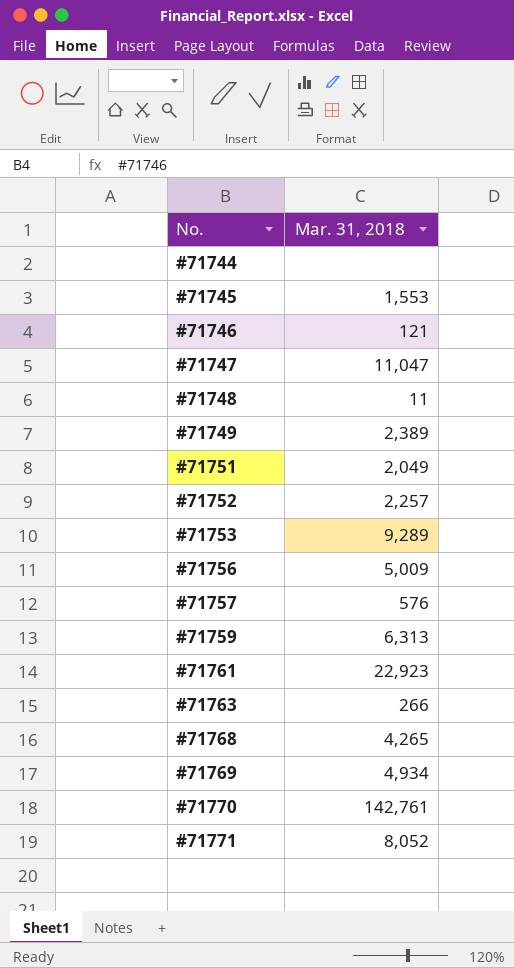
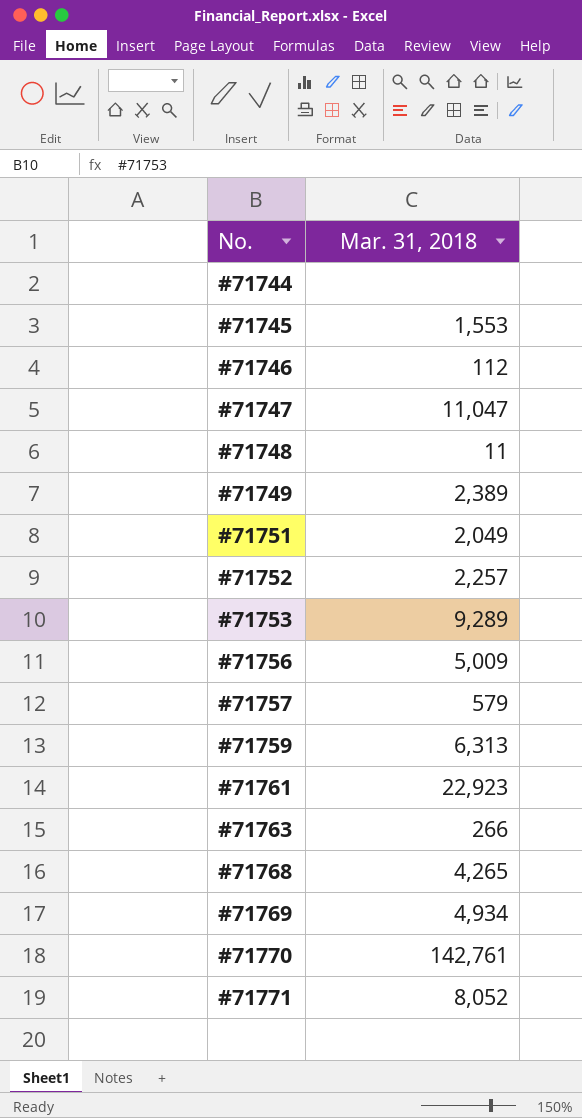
#71746 | Mar. 31, 2018: 121 -> 112
#71757 | Mar. 31, 2018: 576 -> 579

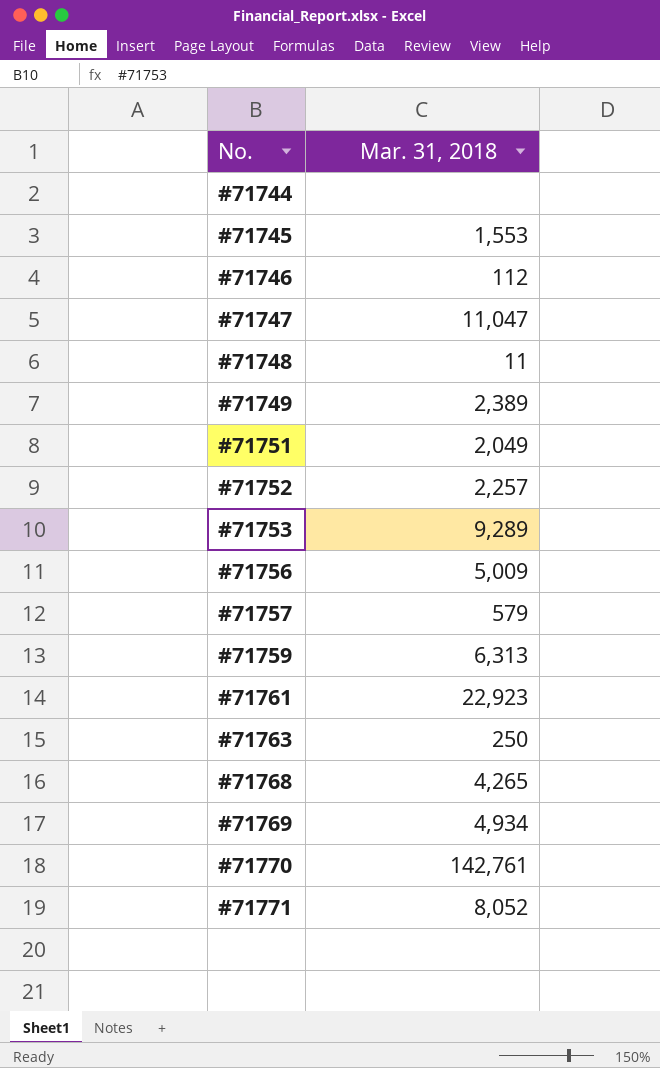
#71763 | Mar. 31, 2018: 266 -> 250

